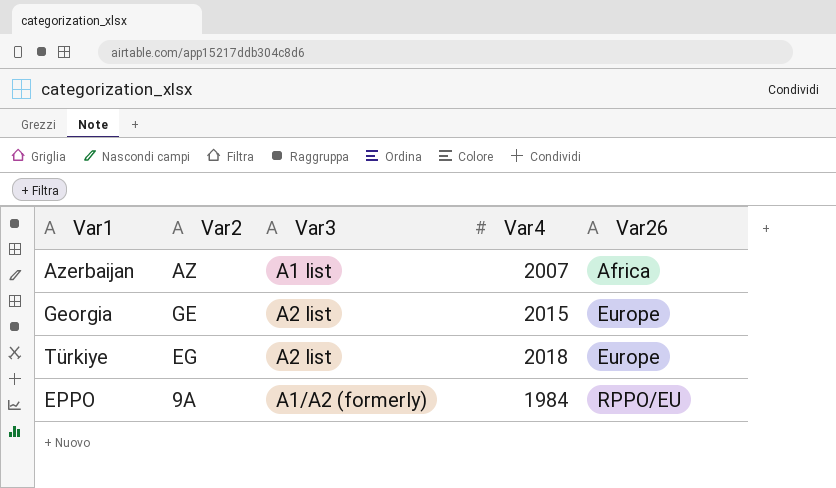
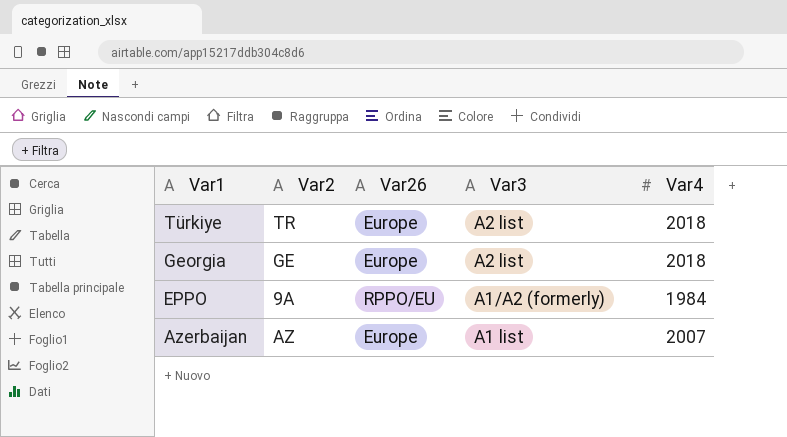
row order: Var26 ascending -> Var1 descending
column Var26 | position: 5 -> 3
Türkiye | Var2: EG -> TR
Georgia | Var4: 2015 -> 2018
Azerbaijan | Var26: Africa -> Europe

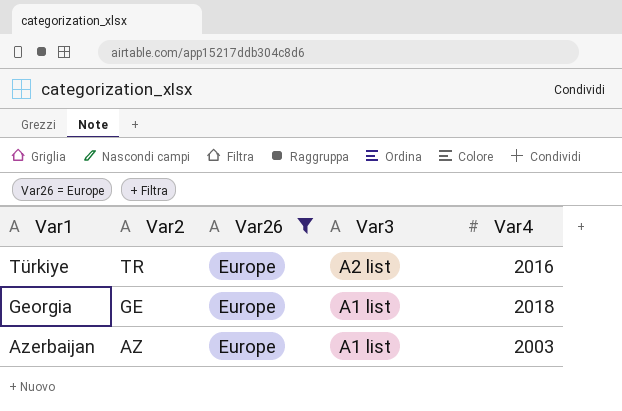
filter: none -> Var26 = Europe
Türkiye | Var4: 2018 -> 2016
Georgia | Var3: A2 list -> A1 list
Azerbaijan | Var4: 2007 -> 2003

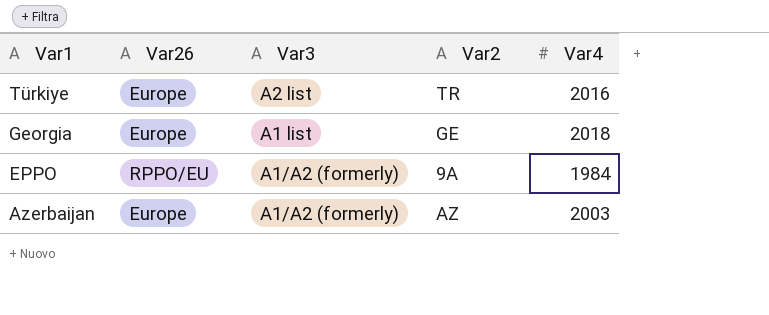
filter: Var26 = Europe -> none
column Var2 | position: 2 -> 4
Azerbaijan | Var3: A1 list -> A1/A2 (formerly)

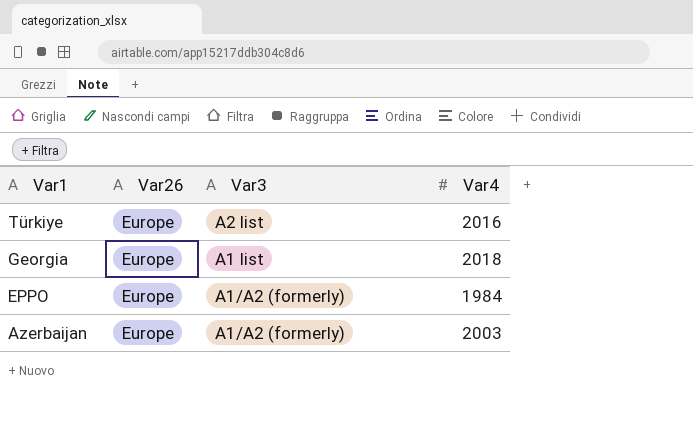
column Var2 | position: 4 -> none
EPPO | Var26: RPPO/EU -> Europe

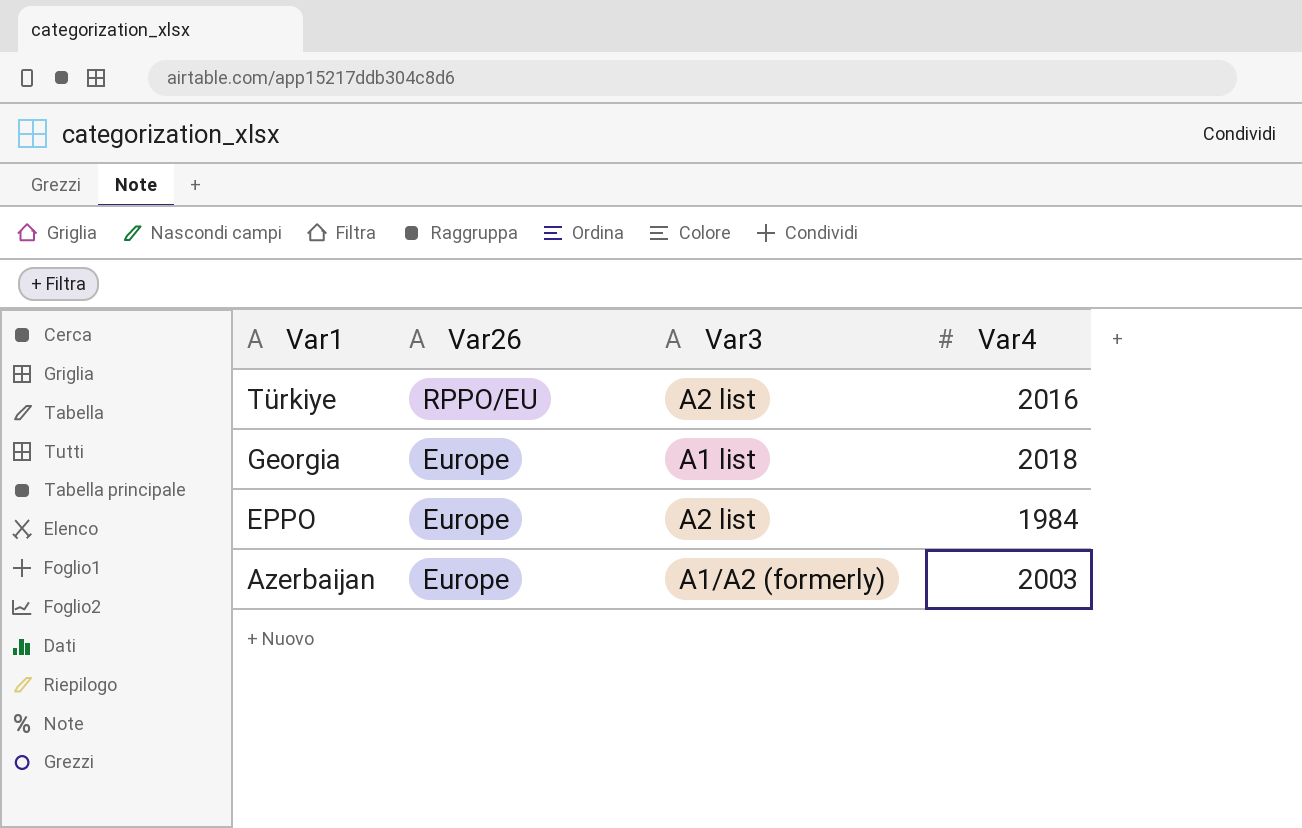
Türkiye | Var26: Europe -> RPPO/EU
EPPO | Var3: A1/A2 (formerly) -> A2 list

